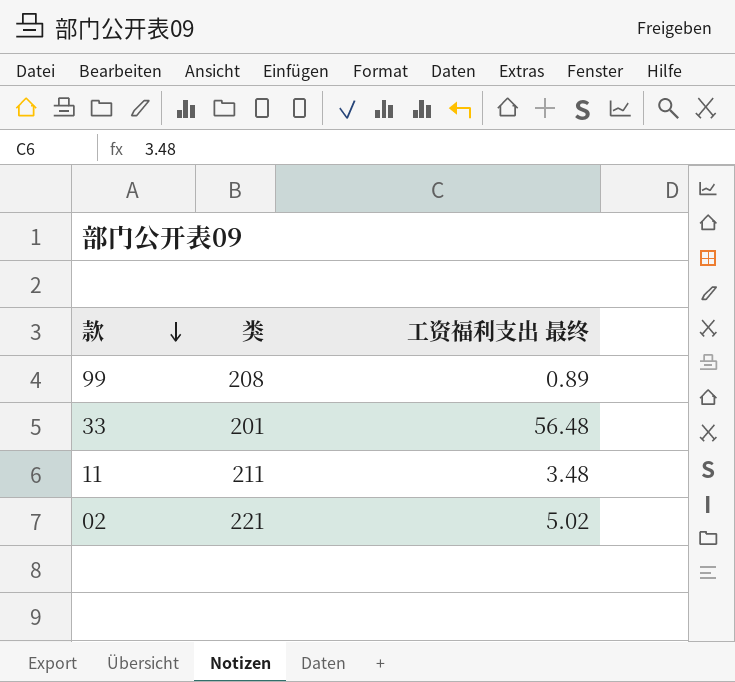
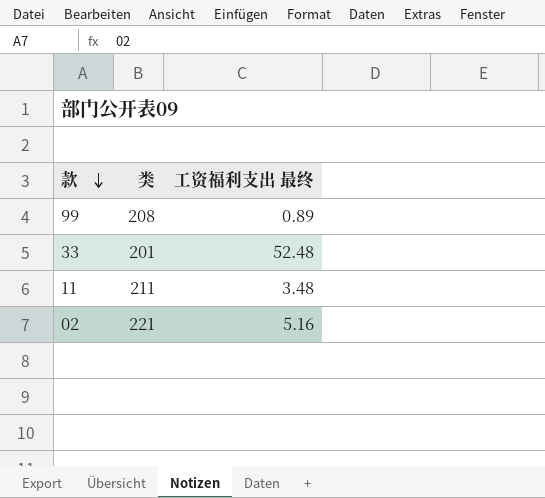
33 | 工资福利支出 最终: 56.48 -> 52.48
02 | 工资福利支出 最终: 5.02 -> 5.16

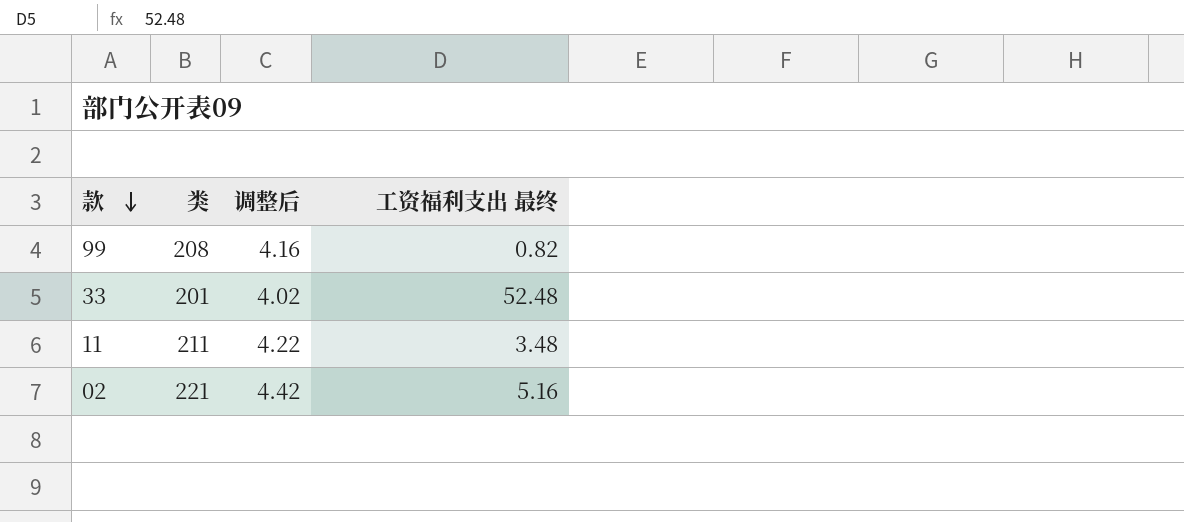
column 调整后 | formula: none -> [类] * 0.02
99 | 工资福利支出 最终: 0.89 -> 0.82

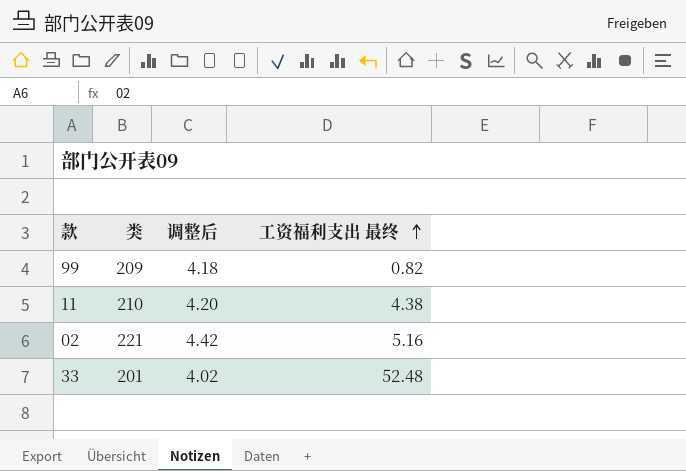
row order: 款 descending -> 工资福利支出 最终 ascending
99 | 类: 208 -> 209
99 | 调整后: 4.16 -> 4.18
11 | 类: 211 -> 210
11 | 调整后: 4.22 -> 4.20
11 | 工资福利支出 最终: 3.48 -> 4.38

